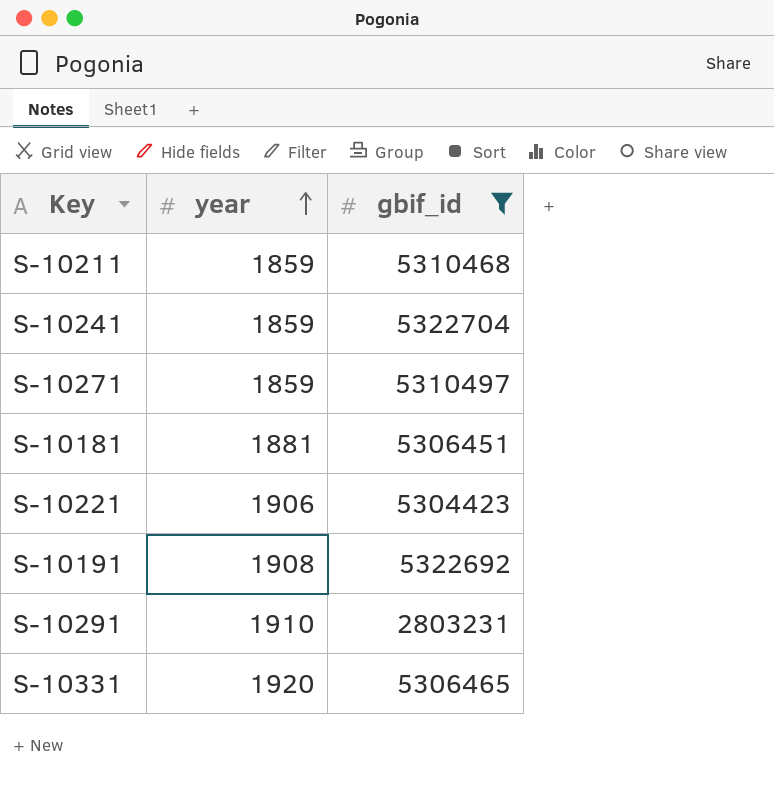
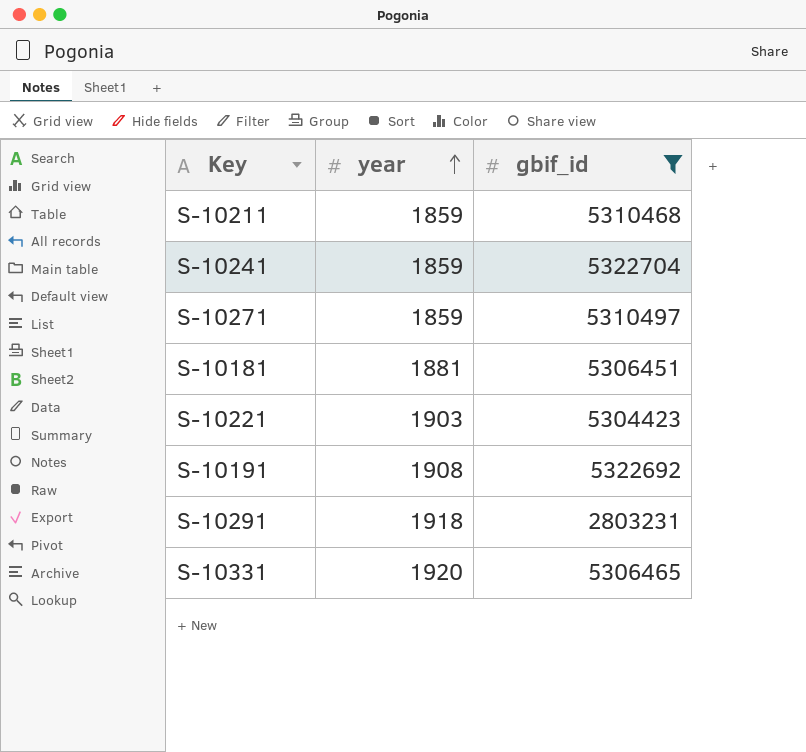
S-10221 | year: 1906 -> 1903
S-10291 | year: 1910 -> 1918

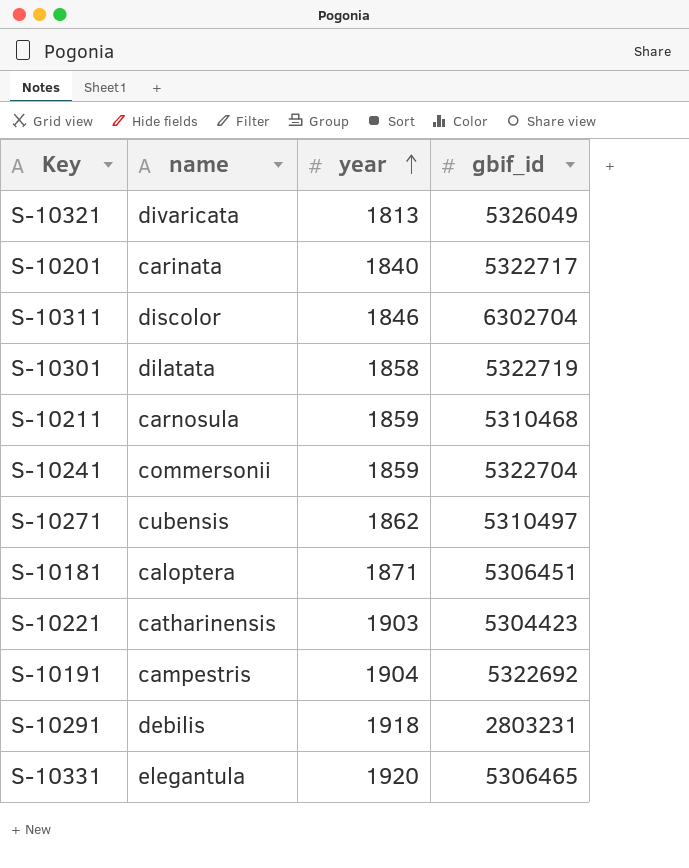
filter: gbif_id <= 5322704 -> none
column name | position: none -> 2
S-10271 | year: 1859 -> 1862
S-10181 | year: 1881 -> 1871
S-10191 | year: 1908 -> 1904

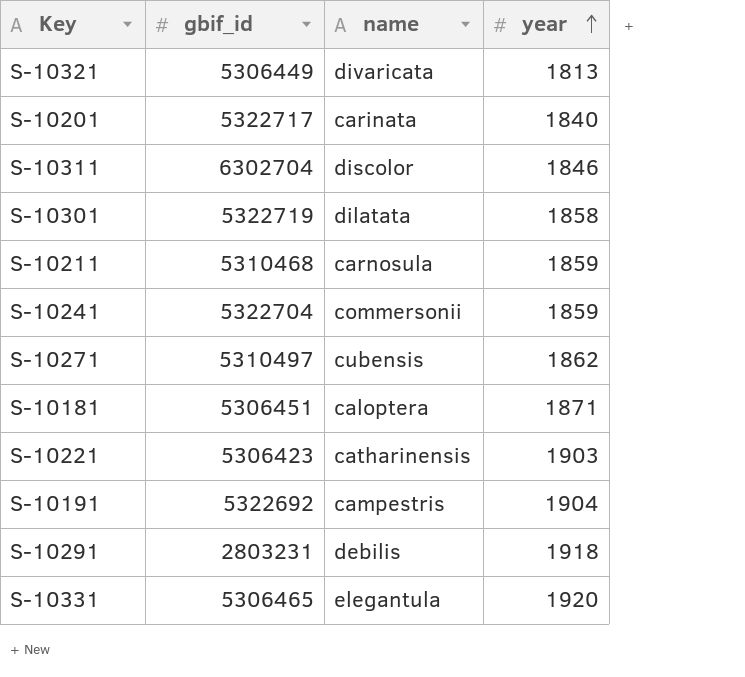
column gbif_id | position: 4 -> 2
S-10321 | gbif_id: 5326049 -> 5306449
S-10221 | gbif_id: 5304423 -> 5306423

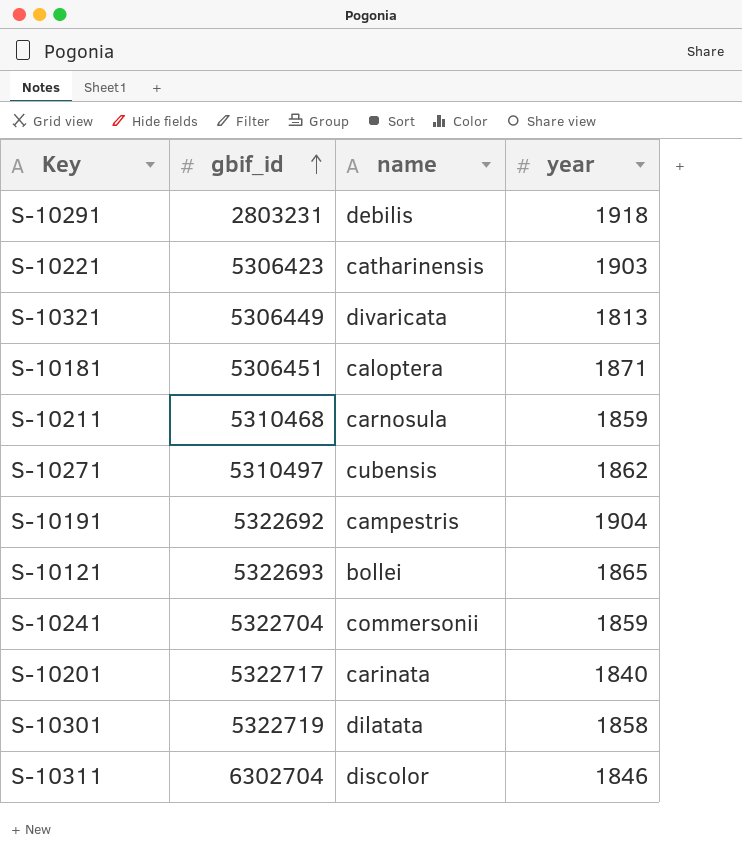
row order: year ascending -> gbif_id ascending
row S-10331: 5306465 | elegantula | 1920 -> none
row S-10121: none -> 5322693 | bollei | 1865

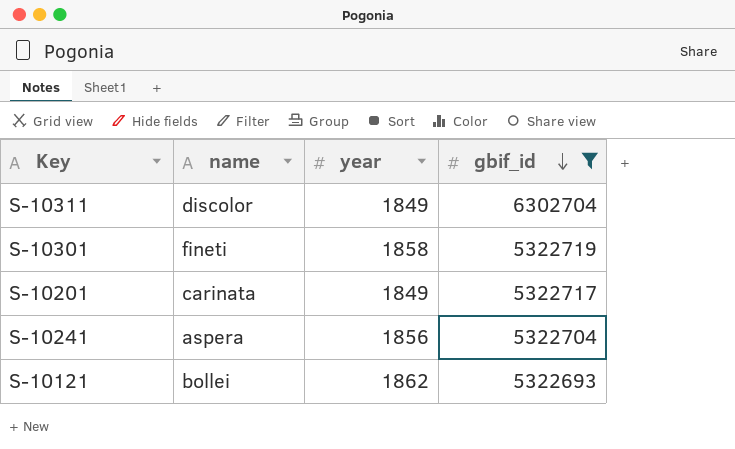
filter: none -> gbif_id >= 5322693
row order: gbif_id ascending -> gbif_id descending
column gbif_id | position: 2 -> 4
S-10311 | year: 1846 -> 1849
S-10301 | name: dilatata -> fineti
S-10201 | year: 1840 -> 1849
S-10241 | name: commersonii -> aspera
S-10241 | year: 1859 -> 1856
S-10121 | year: 1865 -> 1862

